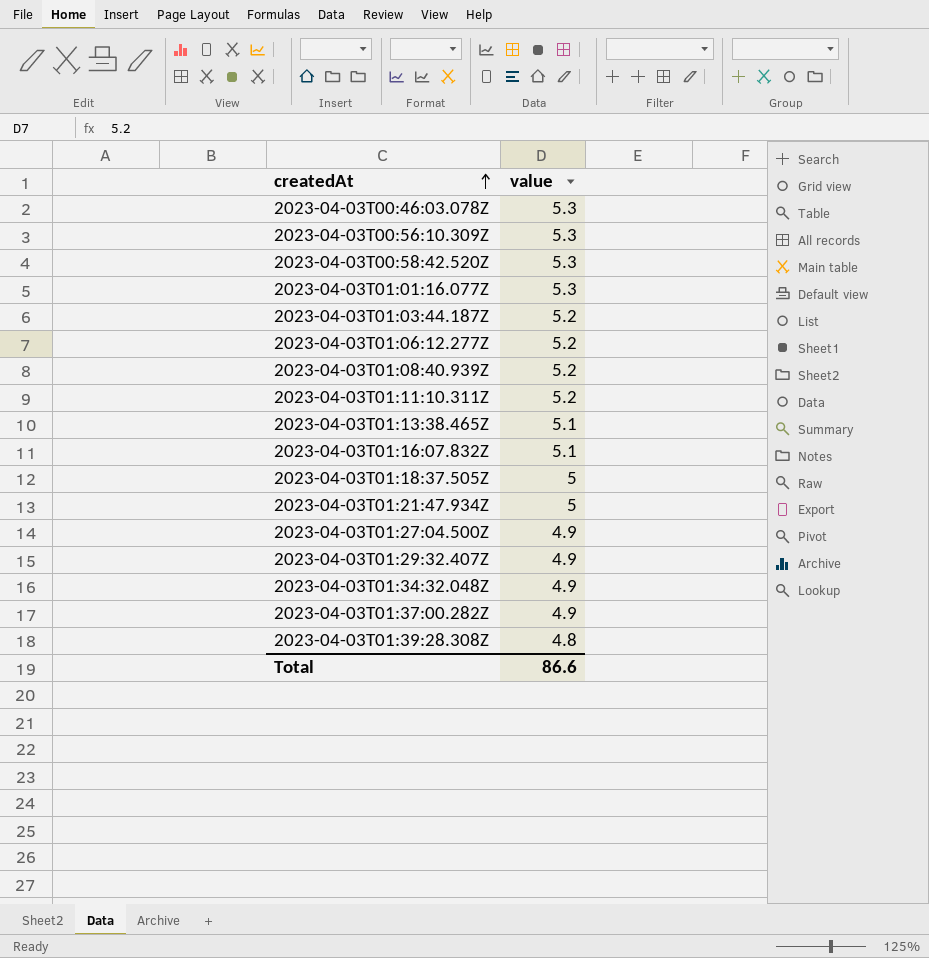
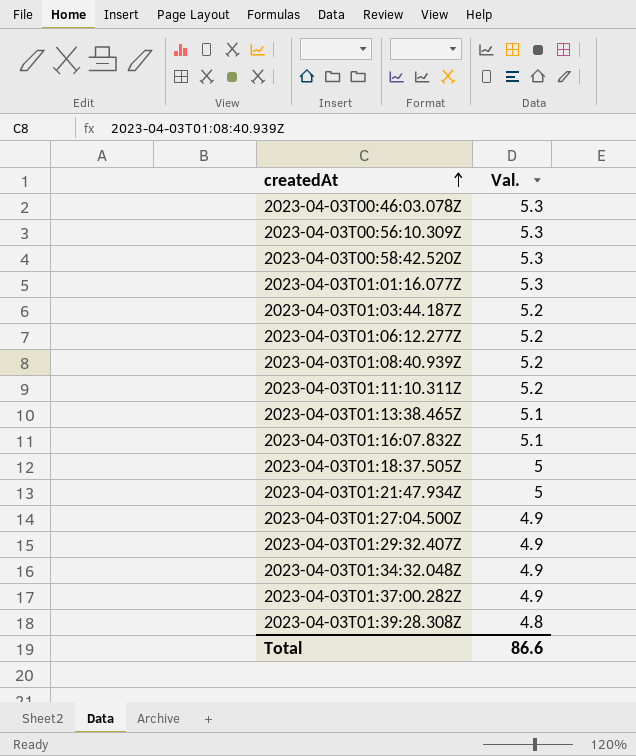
column name: value -> Val.

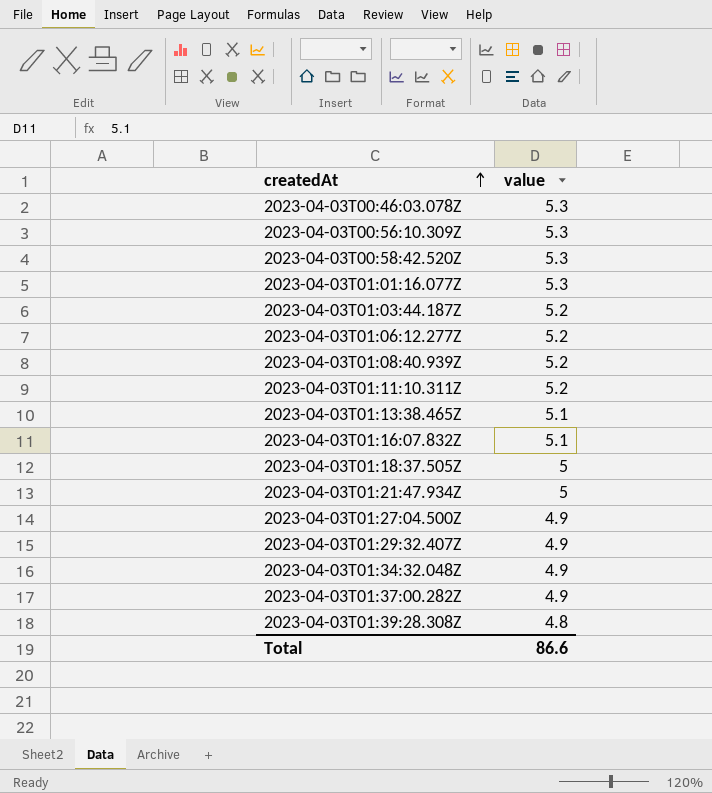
column name: Val. -> value

